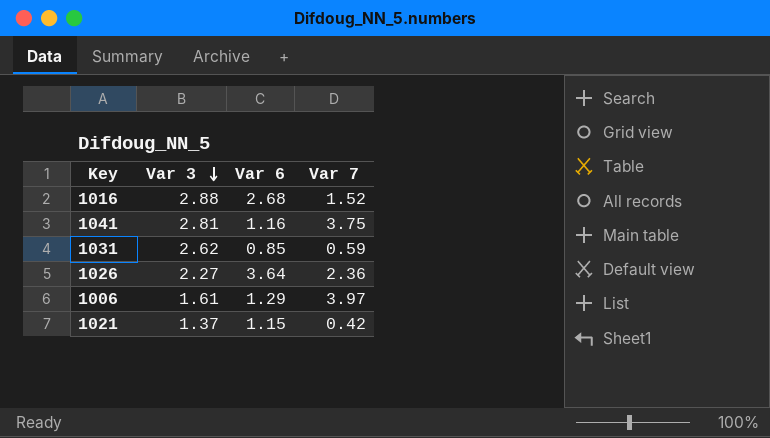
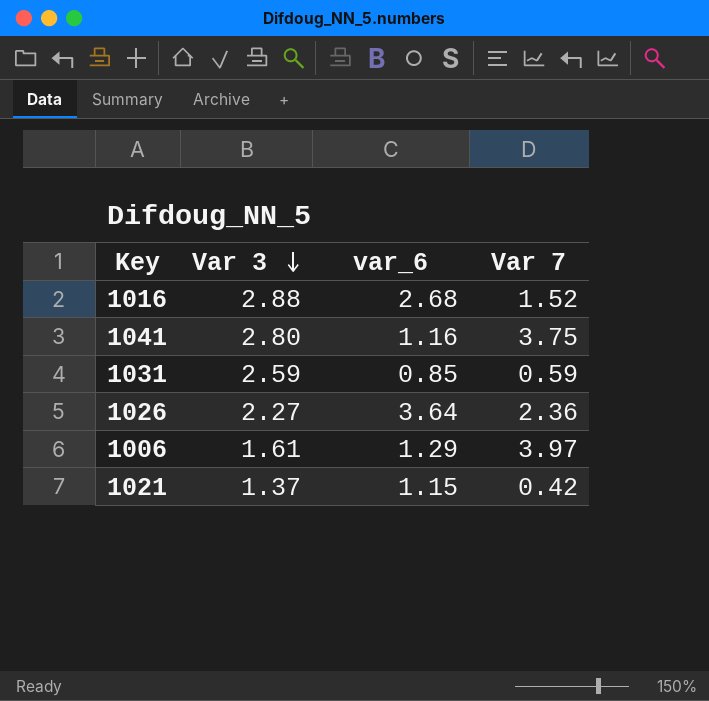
column name: Var 6 -> var_6
1041 | Var 3: 2.81 -> 2.80
1031 | Var 3: 2.62 -> 2.59

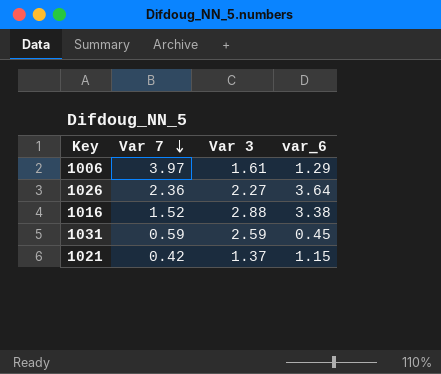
row order: Var 3 descending -> Var 7 descending
column Var 7 | position: 4 -> 2
row 1041: 2.80 | 1.16 | 3.75 -> none
1016 | var_6: 2.68 -> 3.38
1031 | var_6: 0.85 -> 0.45

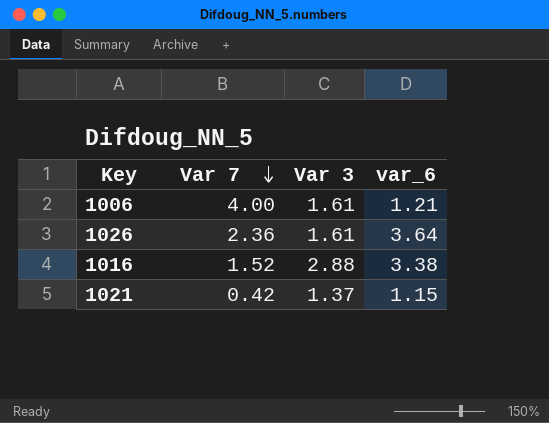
row 1031: 0.59 | 2.59 | 0.45 -> none
1006 | Var 7: 3.97 -> 4.00
1006 | var_6: 1.29 -> 1.21
1026 | Var 3: 2.27 -> 1.61

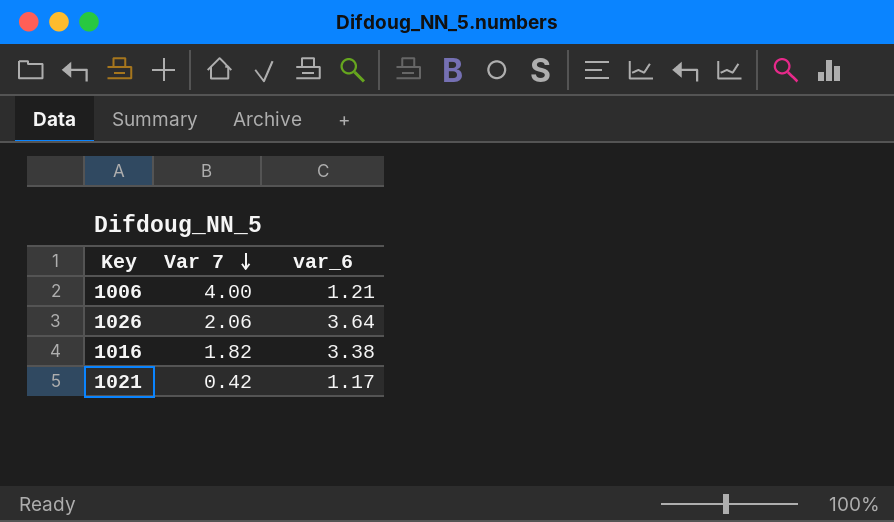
column Var 3 | position: 3 -> none
1026 | Var 7: 2.36 -> 2.06
1016 | Var 7: 1.52 -> 1.82
1021 | var_6: 1.15 -> 1.17

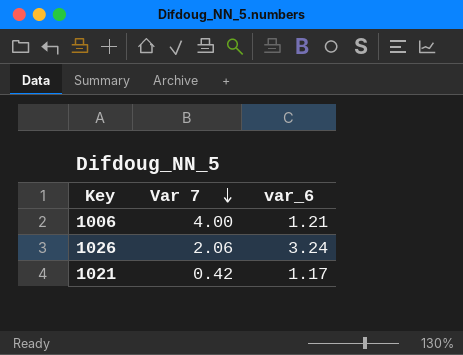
row 1016: 1.82 | 3.38 -> none
1026 | var_6: 3.64 -> 3.24

